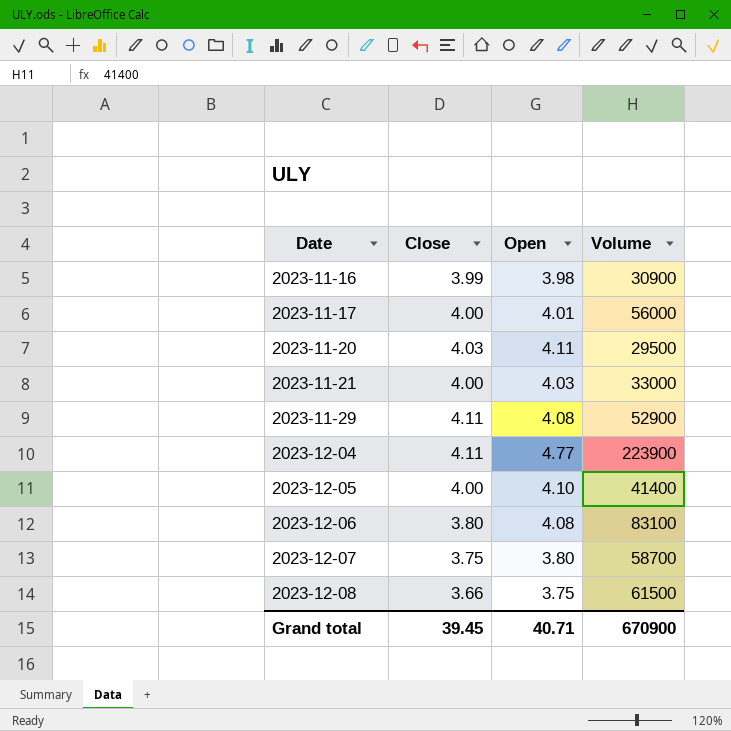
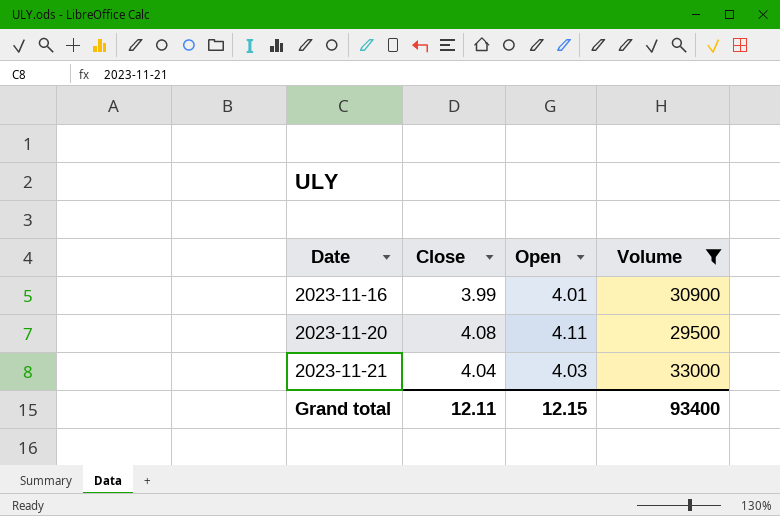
filter: none -> Volume <= 33000
2023-11-16 | Open: 3.98 -> 4.01
2023-11-20 | Close: 4.03 -> 4.08
2023-11-21 | Close: 4.00 -> 4.04
Grand total | Close: 39.45 -> 12.11
Grand total | Open: 40.71 -> 12.15
Grand total | Volume: 670900 -> 93400

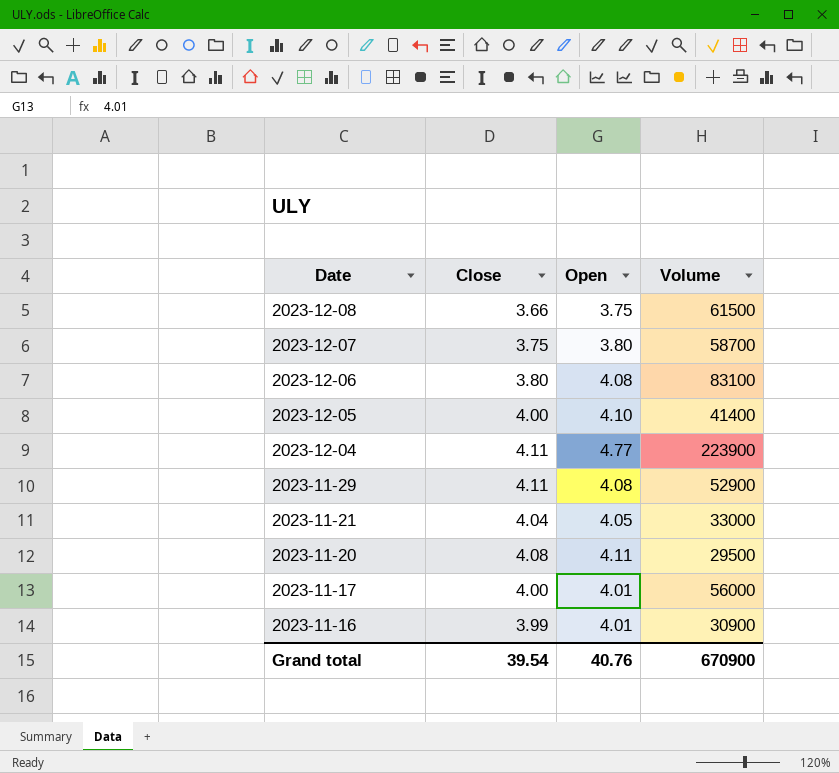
filter: Volume <= 33000 -> none
row order: Date ascending -> Date descending
2023-11-21 | Open: 4.03 -> 4.05
Grand total | Close: 12.11 -> 39.54
Grand total | Open: 12.15 -> 40.76
Grand total | Volume: 93400 -> 670900

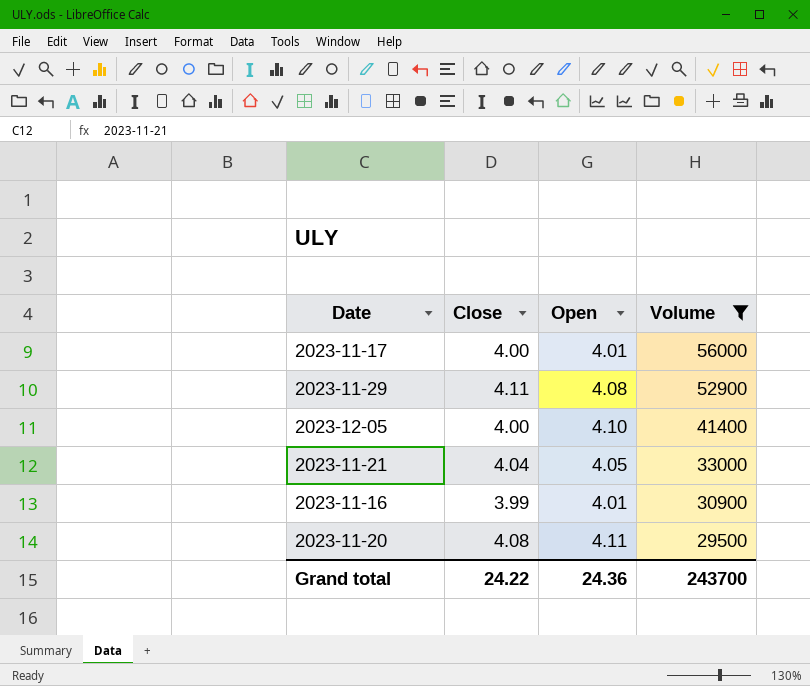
filter: none -> Volume <= 56000
row order: Date descending -> Volume descending
Grand total | Close: 39.54 -> 24.22
Grand total | Open: 40.76 -> 24.36
Grand total | Volume: 670900 -> 243700

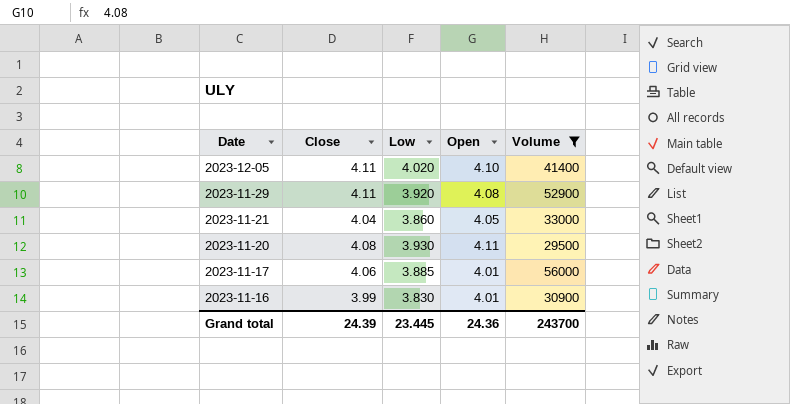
row order: Volume descending -> Date descending
column Low | position: none -> 3
2023-12-05 | Close: 4.00 -> 4.11
2023-11-17 | Close: 4.00 -> 4.06
Grand total | Close: 24.22 -> 24.39

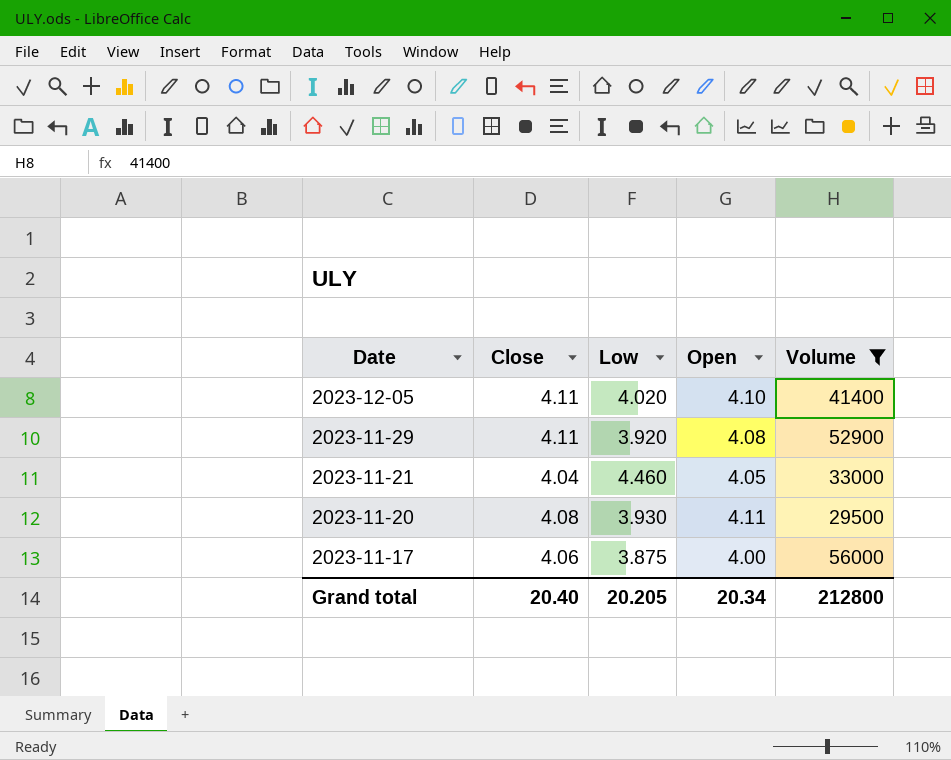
row 2023-11-16: 3.99 | 3.830 | 4.01 | 30900 -> none
2023-11-21 | Low: 3.860 -> 4.460
2023-11-17 | Low: 3.885 -> 3.875
2023-11-17 | Open: 4.01 -> 4.00
Grand total | Close: 24.39 -> 20.40
Grand total | Low: 23.445 -> 20.205
Grand total | Open: 24.36 -> 20.34
Grand total | Volume: 243700 -> 212800

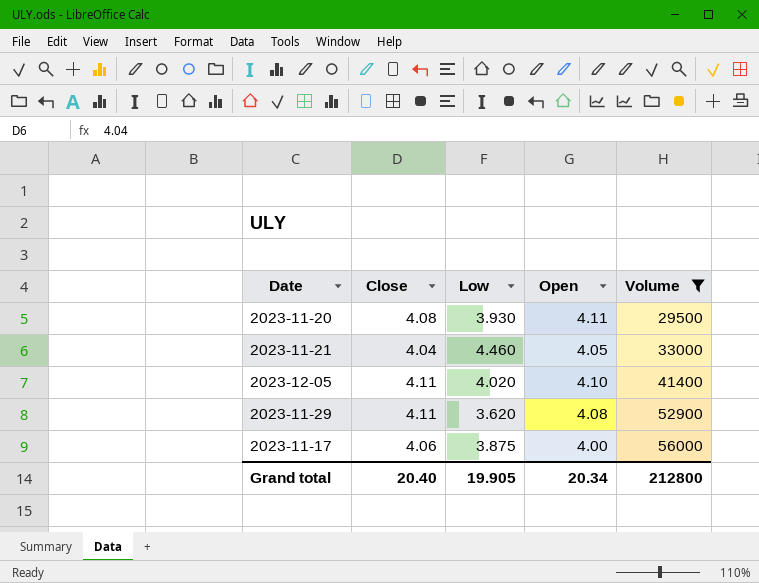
row order: Date descending -> Volume ascending
2023-11-29 | Low: 3.920 -> 3.620
Grand total | Low: 20.205 -> 19.905

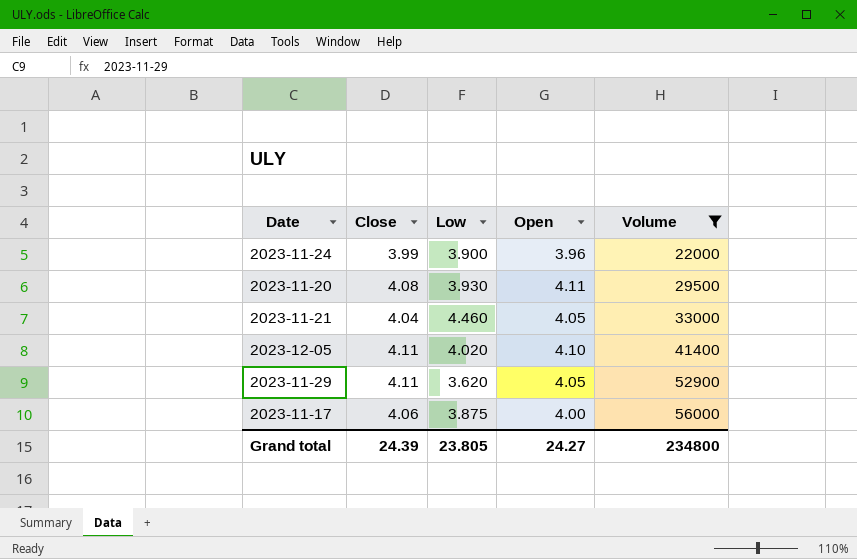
row 2023-11-24: none -> 3.99 | 3.900 | 3.96 | 22000
2023-11-29 | Open: 4.08 -> 4.05
Grand total | Close: 20.40 -> 24.39
Grand total | Low: 19.905 -> 23.805
Grand total | Open: 20.34 -> 24.27
Grand total | Volume: 212800 -> 234800

